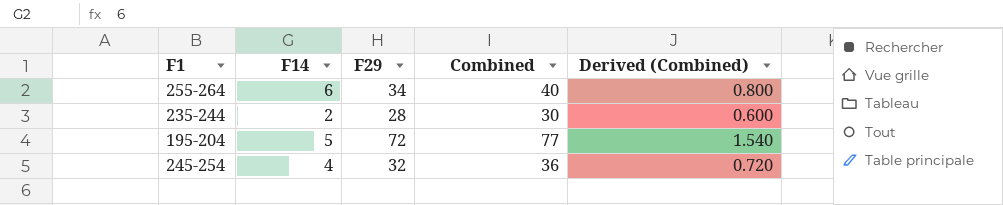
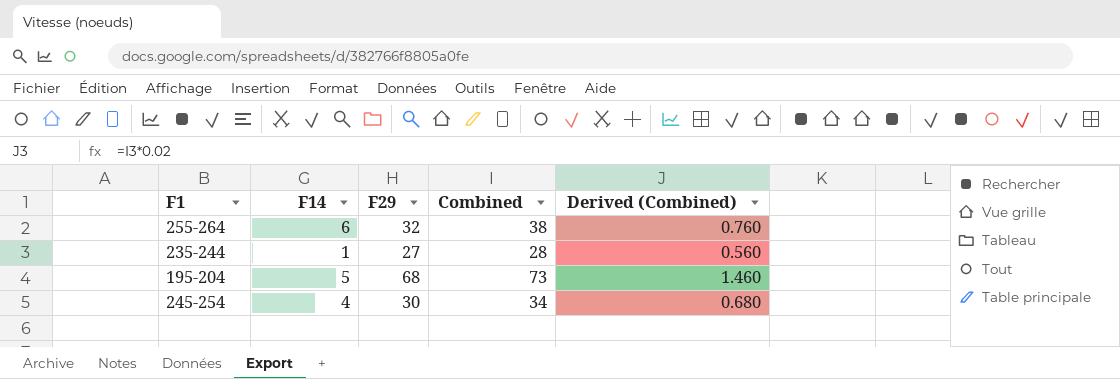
255-264 | F29: 34 -> 32
255-264 | Combined: 40 -> 38
255-264 | Derived (Combined): 0.800 -> 0.760
235-244 | F14: 2 -> 1
235-244 | F29: 28 -> 27
235-244 | Combined: 30 -> 28
235-244 | Derived (Combined): 0.600 -> 0.560
195-204 | F29: 72 -> 68
195-204 | Combined: 77 -> 73
195-204 | Derived (Combined): 1.540 -> 1.460
245-254 | F29: 32 -> 30
245-254 | Combined: 36 -> 34
245-254 | Derived (Combined): 0.720 -> 0.680

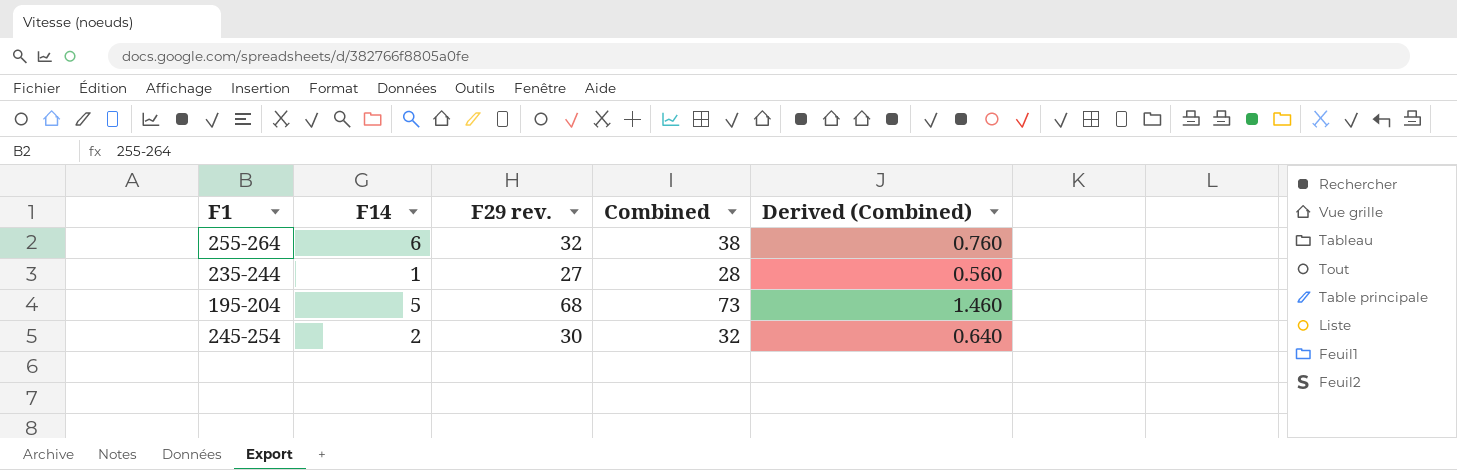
column name: F29 -> F29 rev.
245-254 | F14: 4 -> 2
245-254 | Combined: 34 -> 32
245-254 | Derived (Combined): 0.680 -> 0.640

